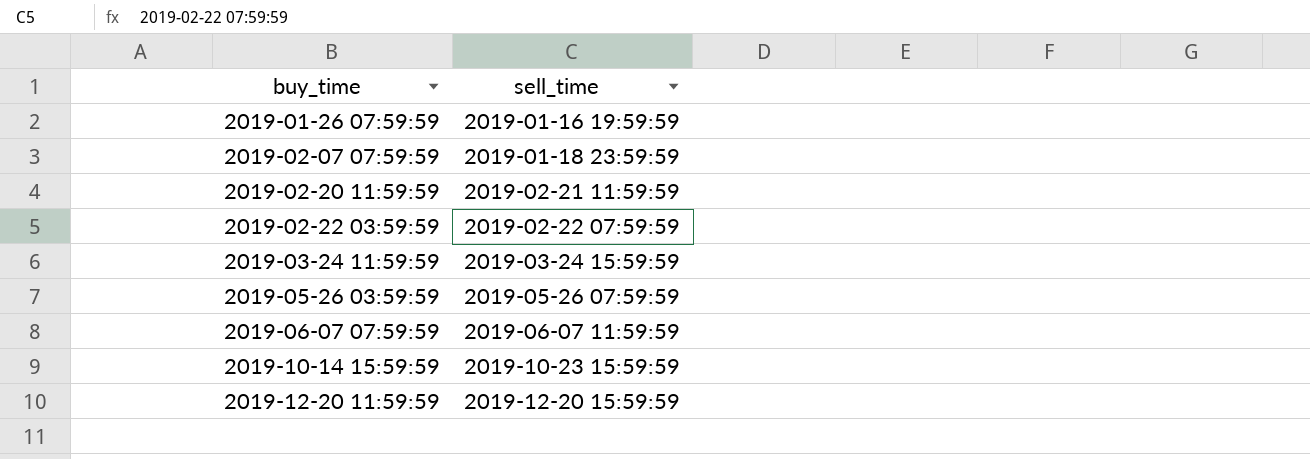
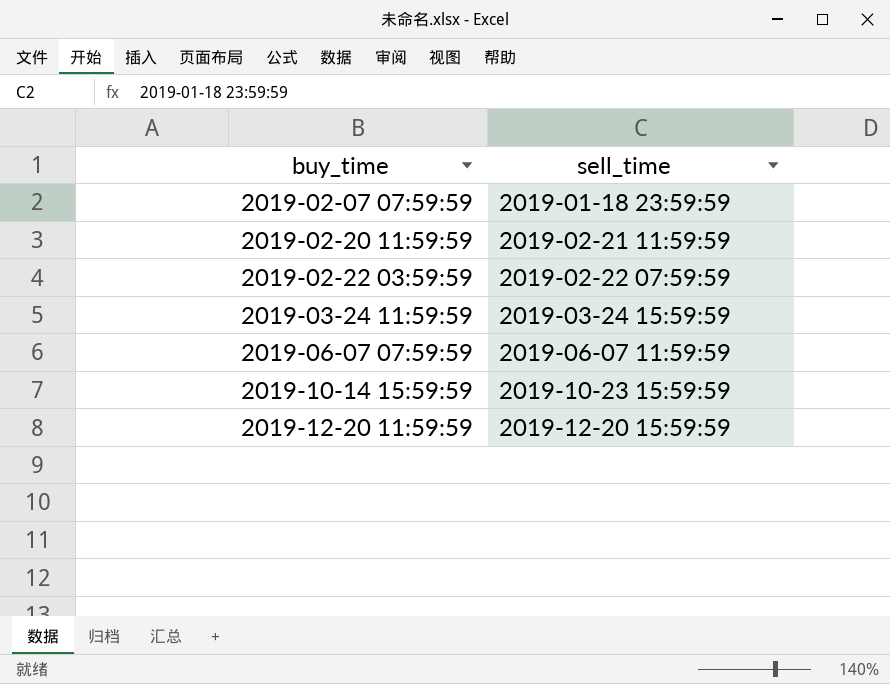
row 2019-01-26 07:59:59: 2019-01-16 19:59:59 -> none
row 2019-05-26 03:59:59: 2019-05-26 07:59:59 -> none

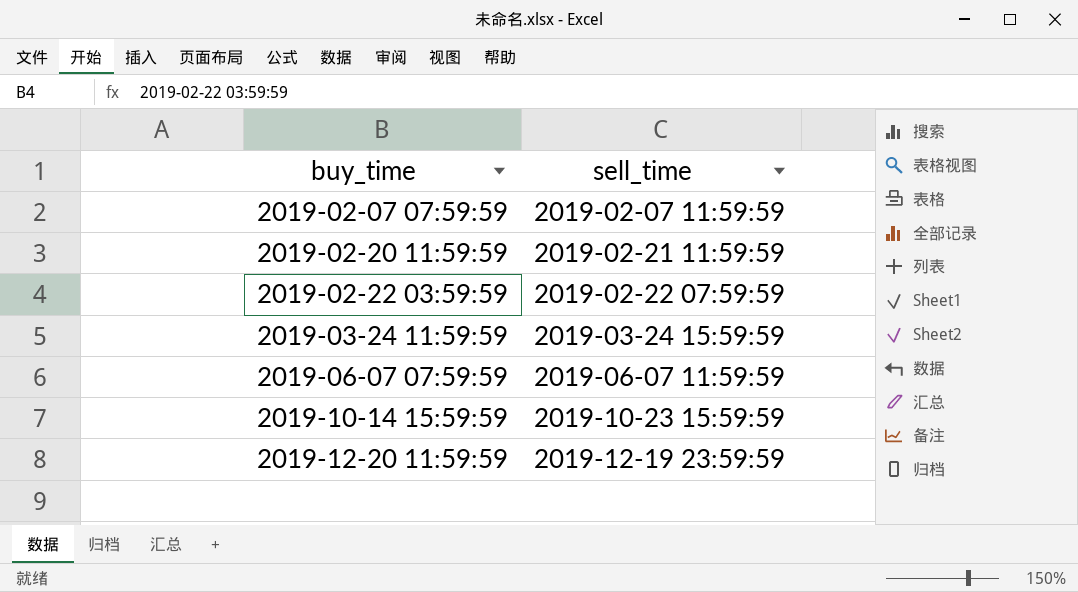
2019-02-07 07:59:59 | sell_time: 2019-01-18 23:59:59 -> 2019-02-07 11:59:59
2019-12-20 11:59:59 | sell_time: 2019-12-20 15:59:59 -> 2019-12-19 23:59:59

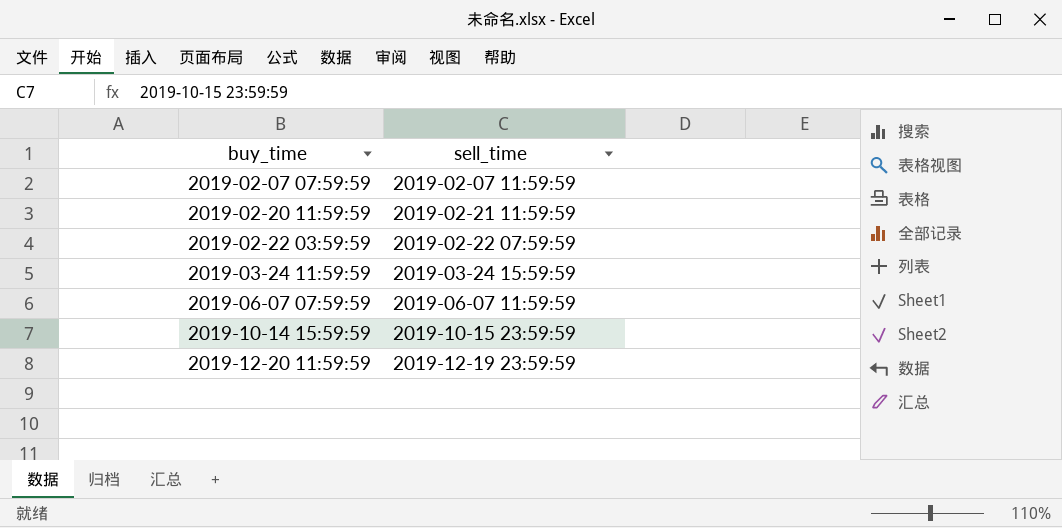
2019-10-14 15:59:59 | sell_time: 2019-10-23 15:59:59 -> 2019-10-15 23:59:59

